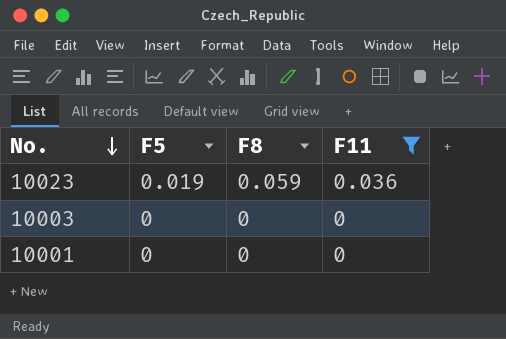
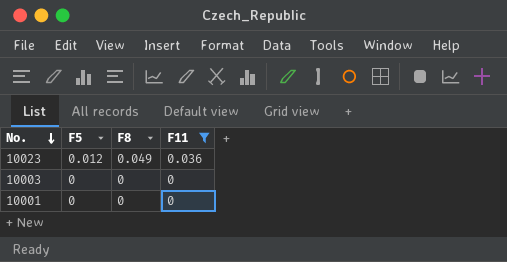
10023 | F5: 0.019 -> 0.012
10023 | F8: 0.059 -> 0.049

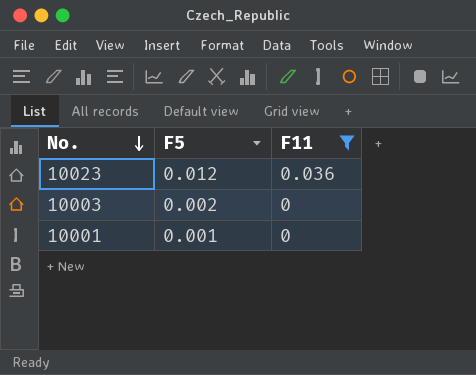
column F8 | position: 3 -> none
10003 | F5: 0 -> 0.002
10001 | F5: 0 -> 0.001

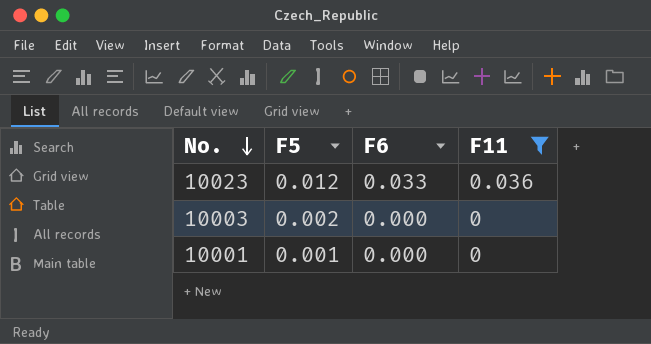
column F6 | position: none -> 3

